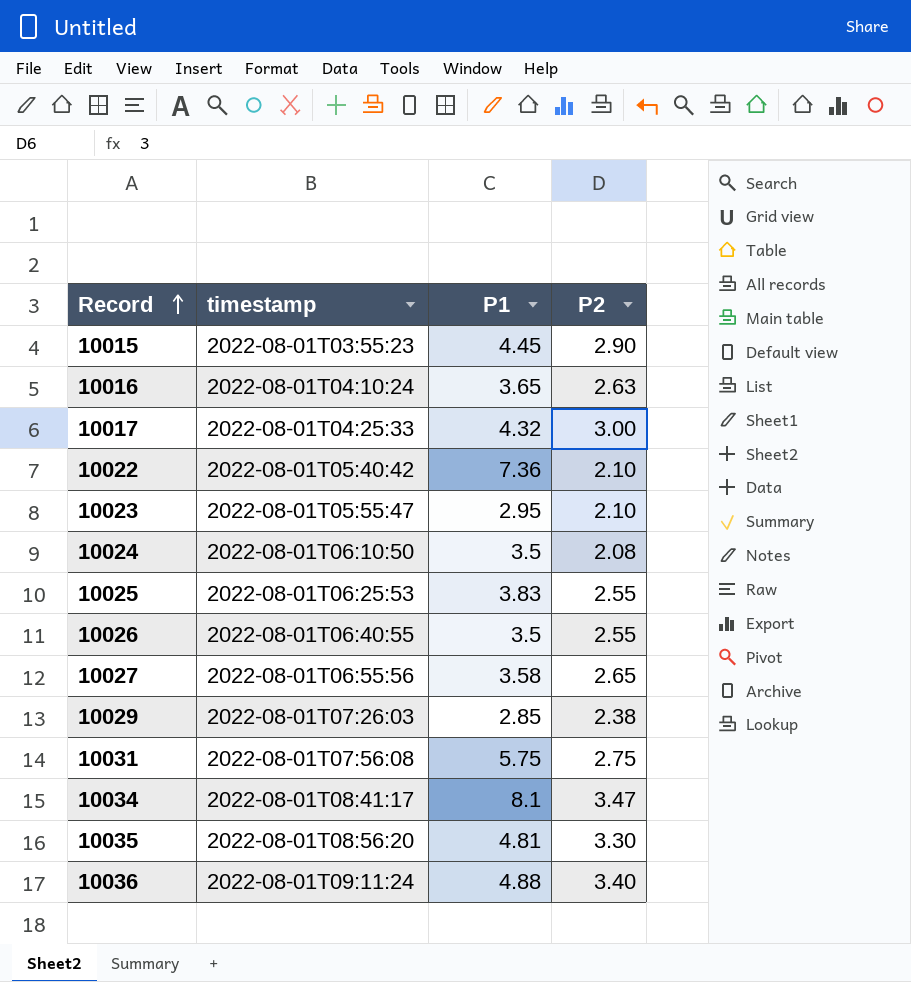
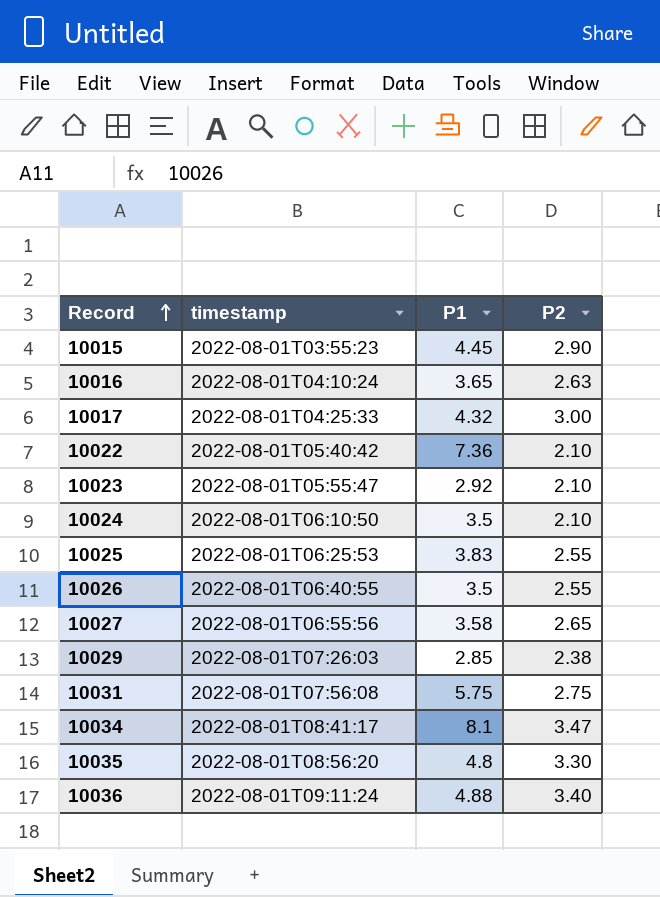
10023 | P1: 2.95 -> 2.92
10024 | P2: 2.08 -> 2.10
10035 | P1: 4.81 -> 4.8

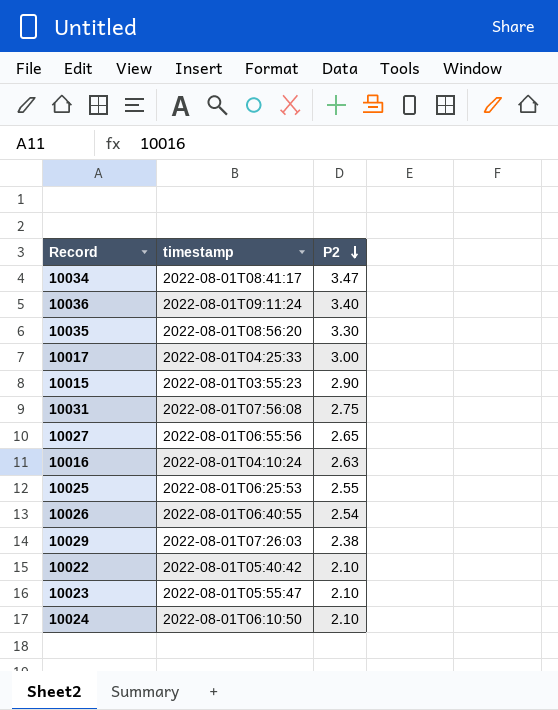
row order: Record ascending -> P2 descending
column P1 | position: 3 -> none
10026 | P2: 2.55 -> 2.54

